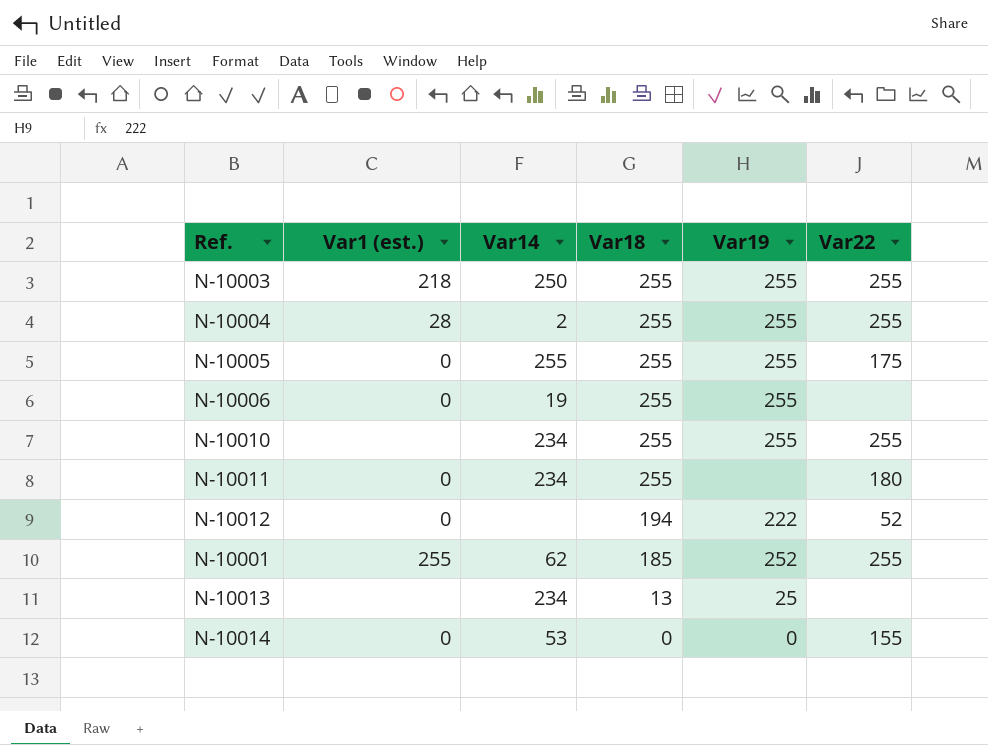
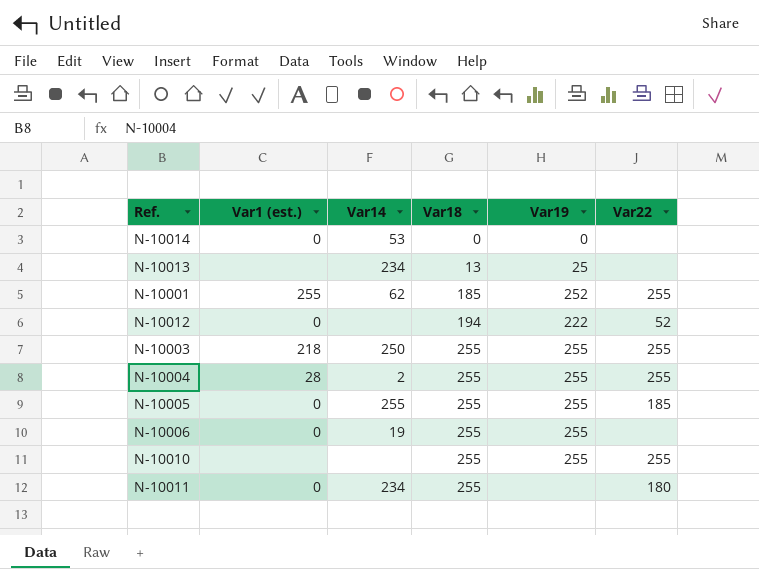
row order: Var18 descending -> Var18 ascending
N-10014 | Var22: 155 -> none
N-10005 | Var22: 175 -> 185
N-10010 | Var14: 234 -> none

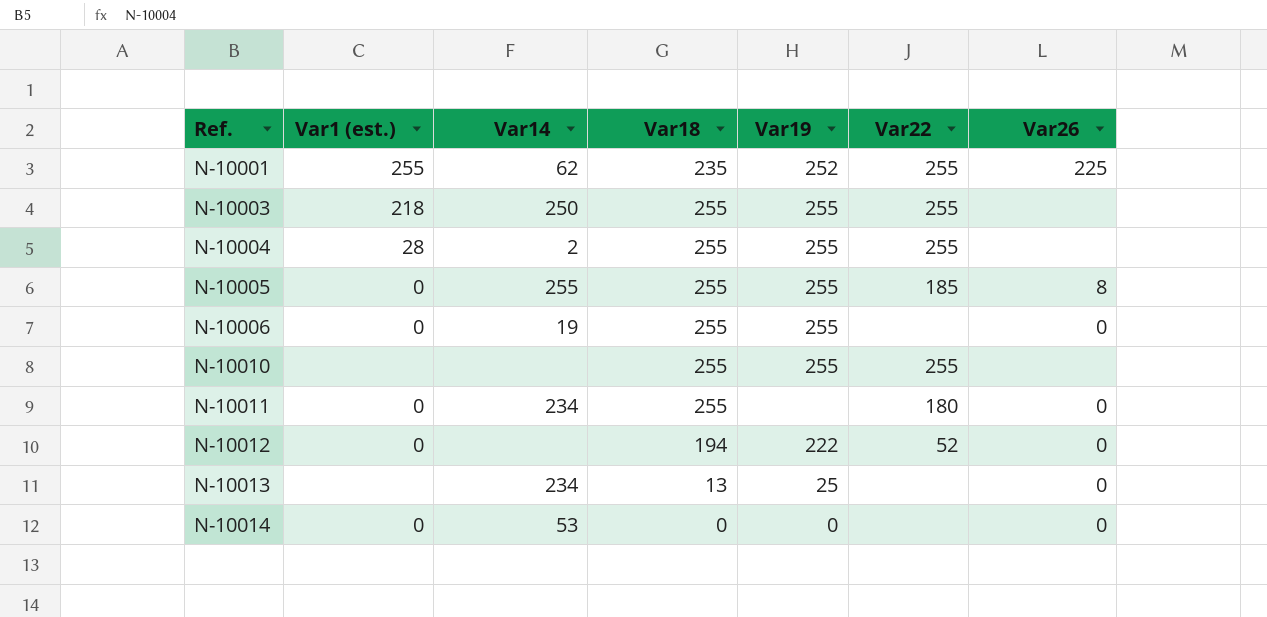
row order: Var18 ascending -> Ref. ascending
column Var26 | position: none -> 7
N-10001 | Var18: 185 -> 235

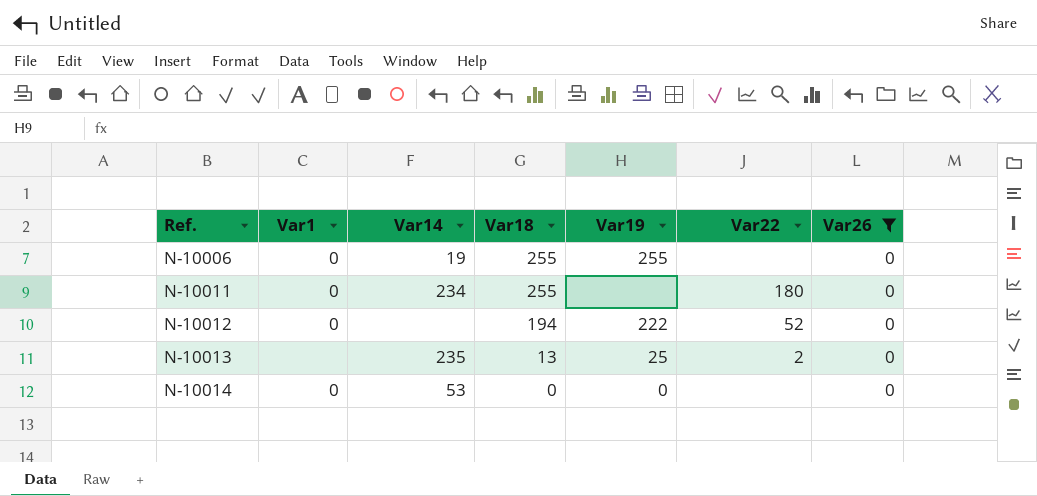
filter: none -> Var26 = 0
column name: Var1 (est.) -> Var1
N-10013 | Var14: 234 -> 235
N-10013 | Var22: none -> 2

